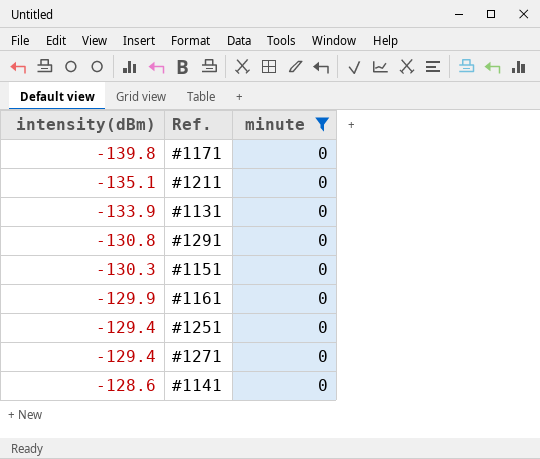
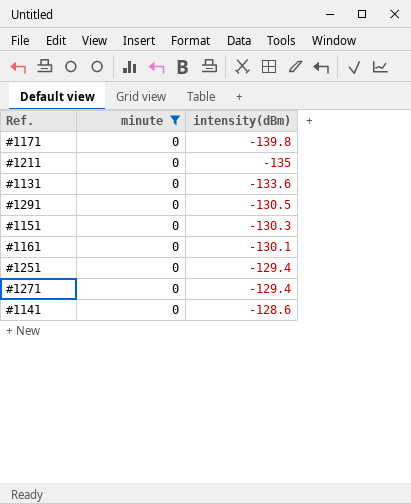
column intensity(dBm) | position: 1 -> 3
#1211 | intensity(dBm): -135.1 -> -135
#1131 | intensity(dBm): -133.9 -> -133.6
#1291 | intensity(dBm): -130.8 -> -130.5
#1161 | intensity(dBm): -129.9 -> -130.1

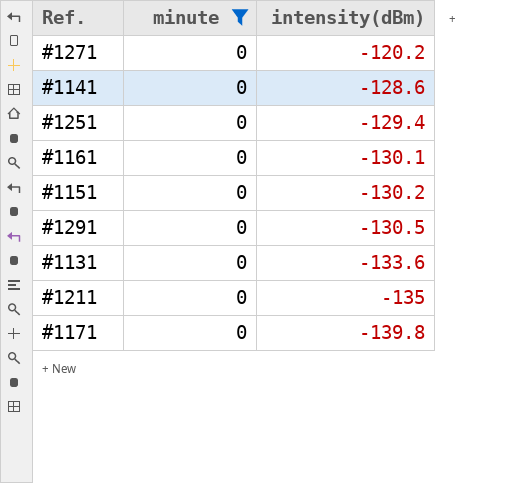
row order: intensity(dBm) ascending -> intensity(dBm) descending
#1271 | intensity(dBm): -129.4 -> -120.2
#1151 | intensity(dBm): -130.3 -> -130.2

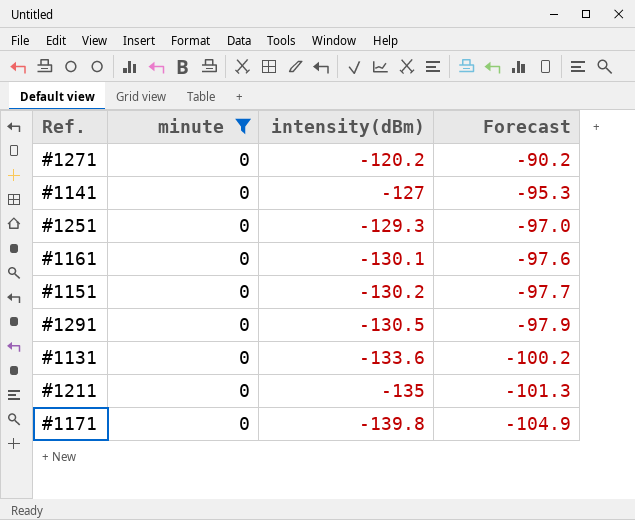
column Forecast | formula: none -> [intensity(dBm)] * 0.75
#1141 | intensity(dBm): -128.6 -> -127
#1251 | intensity(dBm): -129.4 -> -129.3

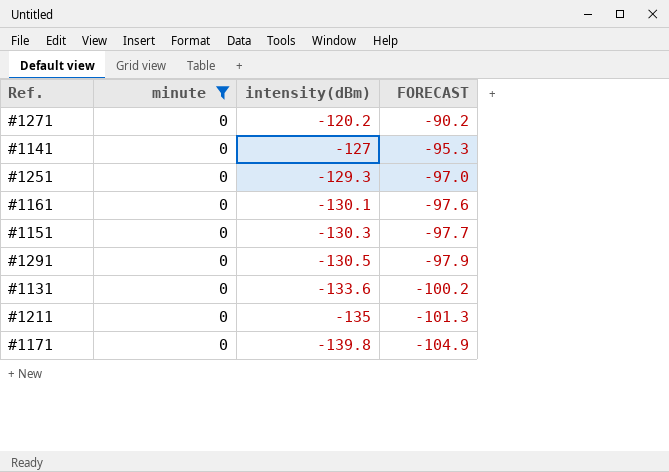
column name: Forecast -> FORECAST
#1151 | intensity(dBm): -130.2 -> -130.3

